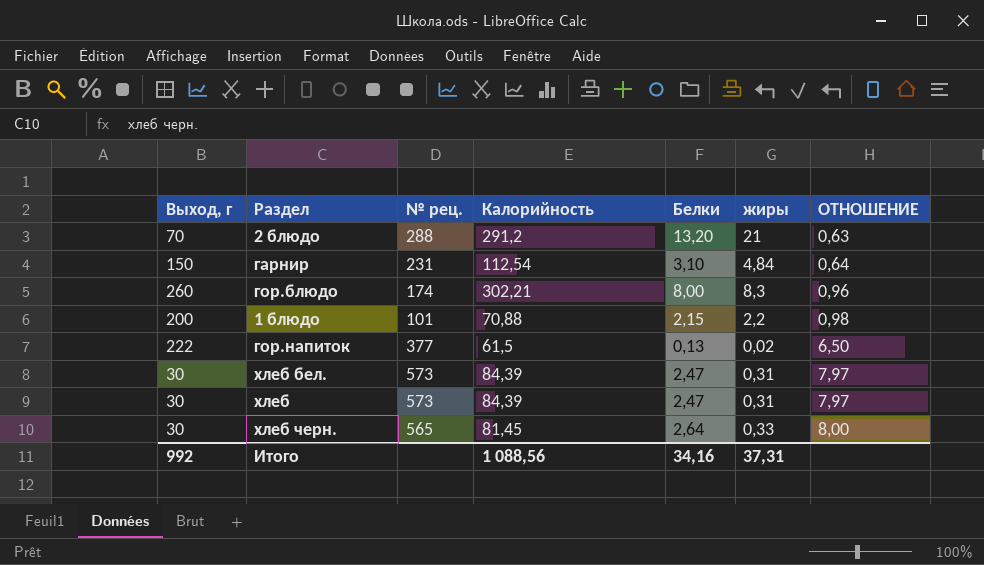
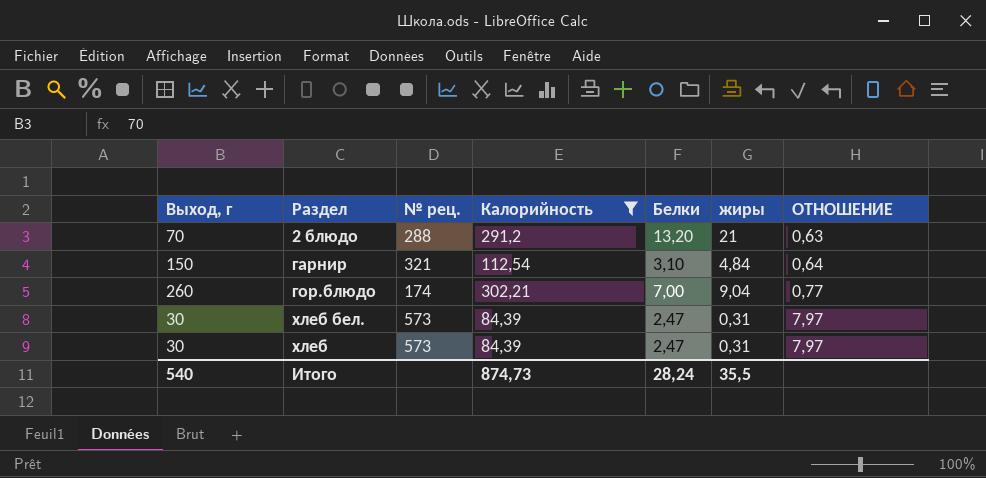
filter: none -> Калорийность >= 84,39
гарнир | № рец.: 231 -> 321
гор.блюдо | Белки: 8,00 -> 7,00
гор.блюдо | жиры: 8,3 -> 9,04
гор.блюдо | ОТНОШЕНИЕ: 0,96 -> 0,77
Итого | Выход, г: 992 -> 540
Итого | Калорийность: 1 088,56 -> 874,73
Итого | Белки: 34,16 -> 28,24
Итого | жиры: 37,31 -> 35,5

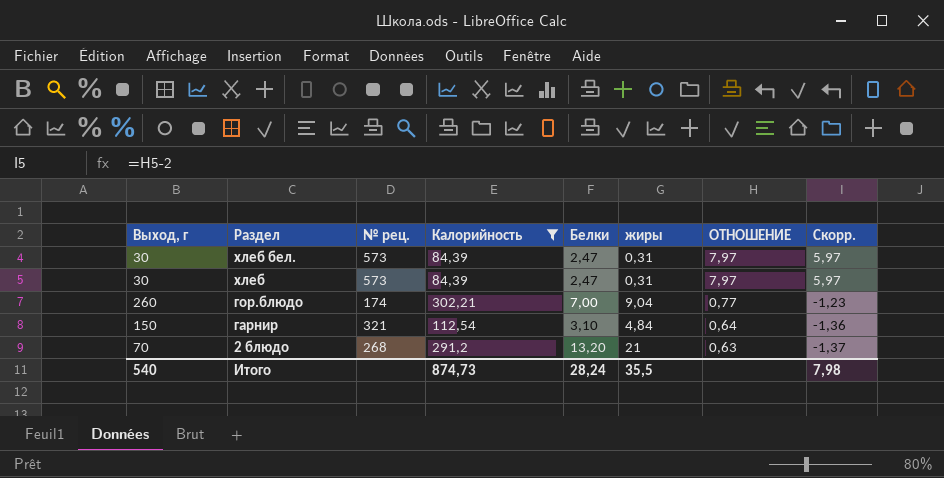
row order: ОТНОШЕНИЕ ascending -> Раздел descending
column Скорр. | formula: none -> [ОТНОШЕНИЕ] - 2
2 блюдо | № рец.: 288 -> 268

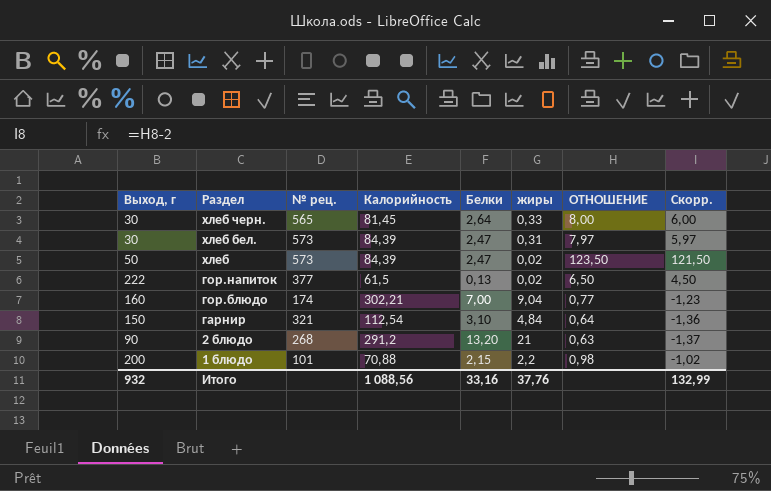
filter: Калорийность >= 84,39 -> none
хлеб | Выход, г: 30 -> 50
хлеб | жиры: 0,31 -> 0,02
хлеб | ОТНОШЕНИЕ: 7,97 -> 123,50
хлеб | Скорр.: 5,97 -> 121,50
гор.блюдо | Выход, г: 260 -> 160
2 блюдо | Выход, г: 70 -> 90
Итого | Выход, г: 540 -> 932
Итого | Калорийность: 874,73 -> 1 088,56
Итого | Белки: 28,24 -> 33,16
Итого | жиры: 35,5 -> 37,76
Итого | Скорр.: 7,98 -> 132,99

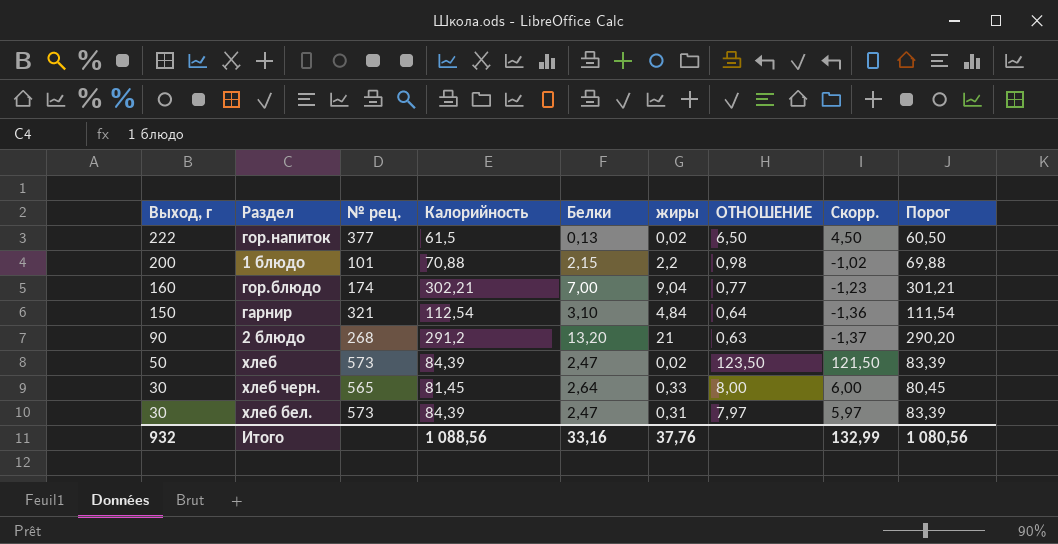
row order: Раздел descending -> Выход, г descending
column Порог | formula: none -> [Калорийность] - 1

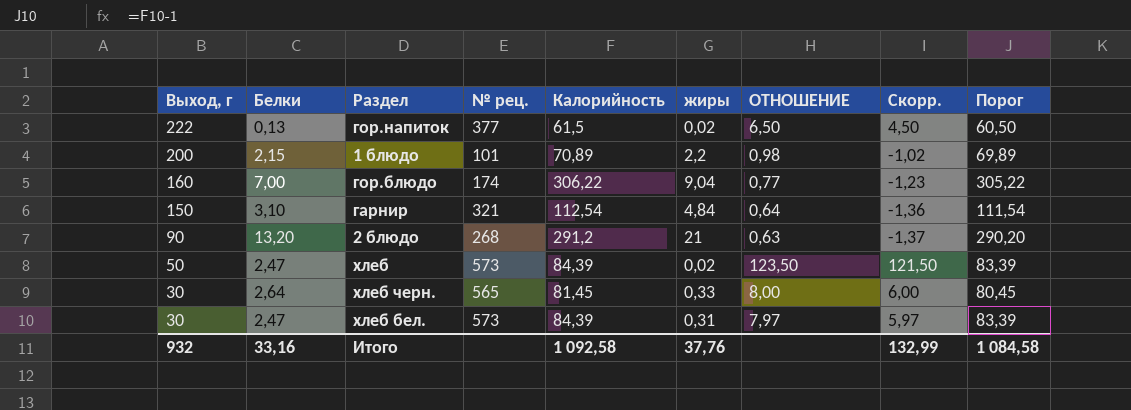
column Белки | position: 5 -> 2
1 блюдо | Калорийность: 70,88 -> 70,89
1 блюдо | Порог: 69,88 -> 69,89
гор.блюдо | Калорийность: 302,21 -> 306,22
гор.блюдо | Порог: 301,21 -> 305,22
Итого | Калорийность: 1 088,56 -> 1 092,58
Итого | Порог: 1 080,56 -> 1 084,58

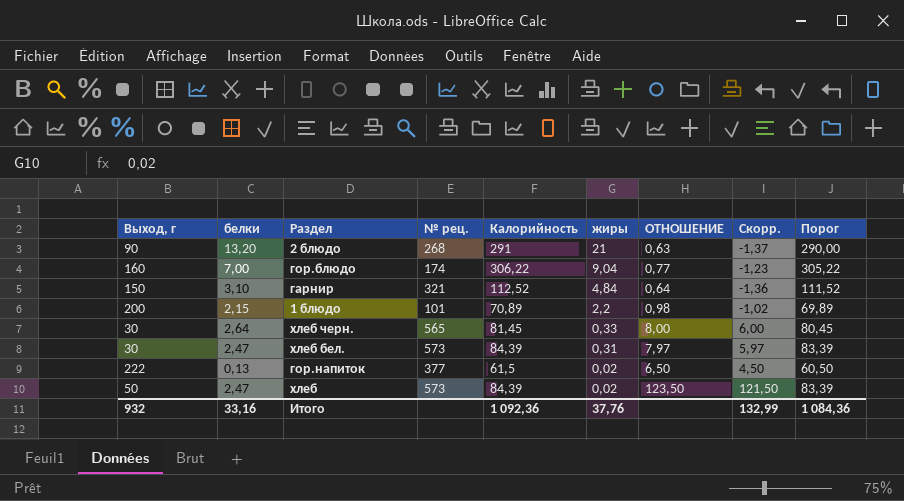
row order: Выход, г descending -> жиры descending
column name: Белки -> белки
2 блюдо | Калорийность: 291,2 -> 291
2 блюдо | Порог: 290,20 -> 290,00
гарнир | Калорийность: 112,54 -> 112,52
гарнир | Порог: 111,54 -> 111,52
Итого | Калорийность: 1 092,58 -> 1 092,36
Итого | Порог: 1 084,58 -> 1 084,36

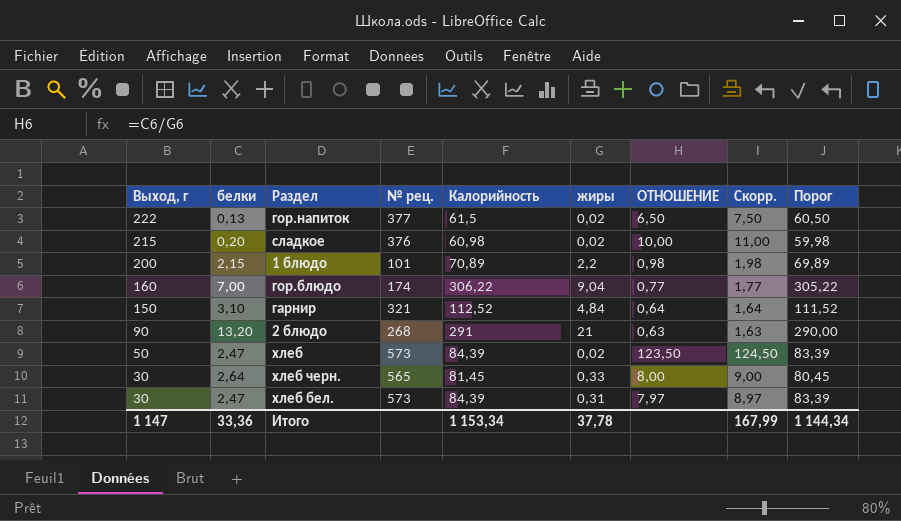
row order: жиры descending -> Выход, г descending
column Скорр. | formula: [ОТНОШЕНИЕ] - 2 -> [ОТНОШЕНИЕ] + 1
row сладкое: none -> 215 | 0,20 | 376 | 60,98 | 0,02 | 10,00 | 11,00 | 59,98
Итого | Выход, г: 932 -> 1 147
Итого | белки: 33,16 -> 33,36
Итого | Калорийность: 1 092,36 -> 1 153,34
Итого | жиры: 37,76 -> 37,78
Итого | Скорр.: 132,99 -> 167,99
Итого | Порог: 1 084,36 -> 1 144,34

